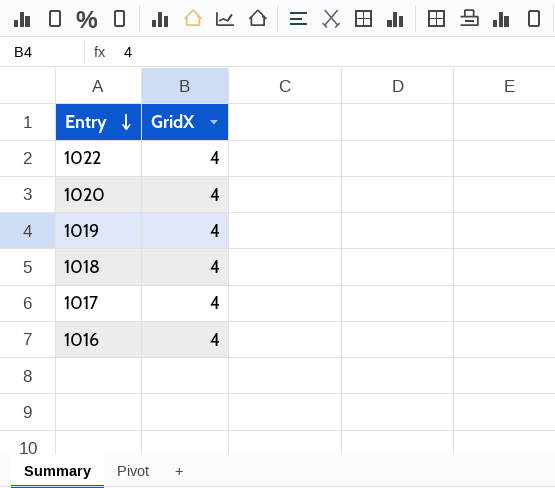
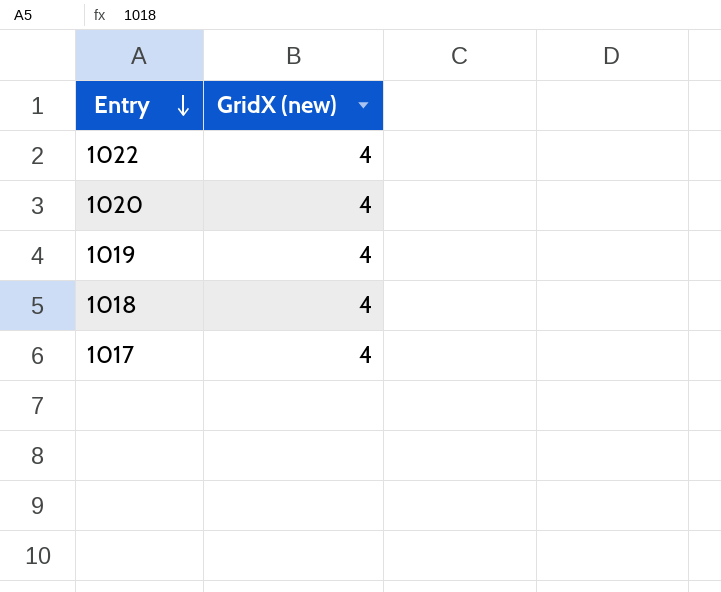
column name: GridX -> GridX (new)
row 1016: 4 -> none

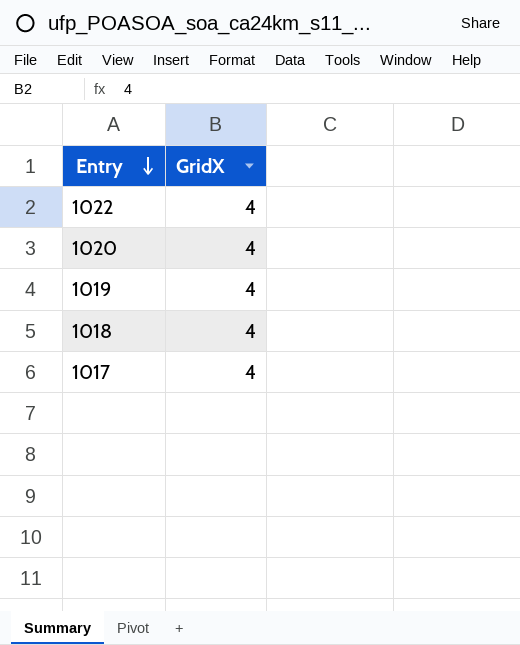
column name: GridX (new) -> GridX

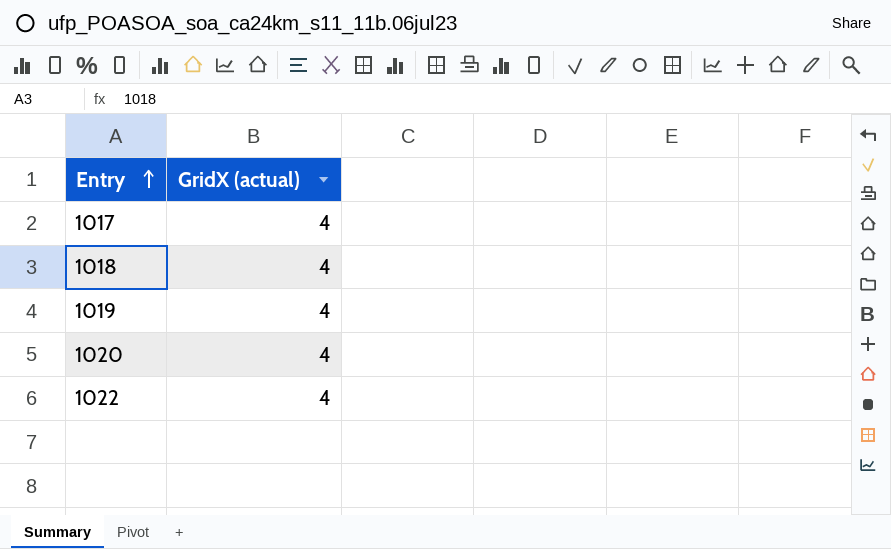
row order: Entry descending -> Entry ascending
column name: GridX -> GridX (actual)

